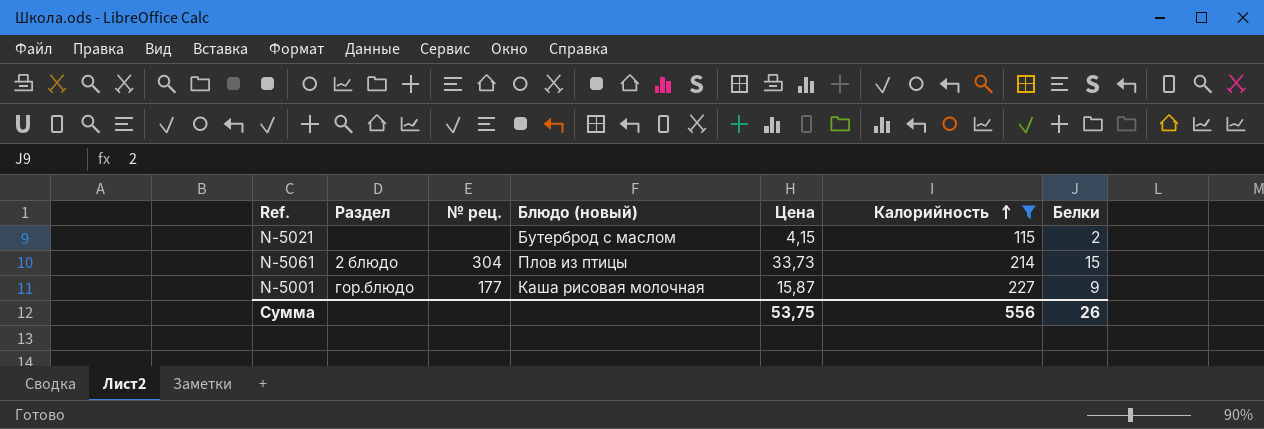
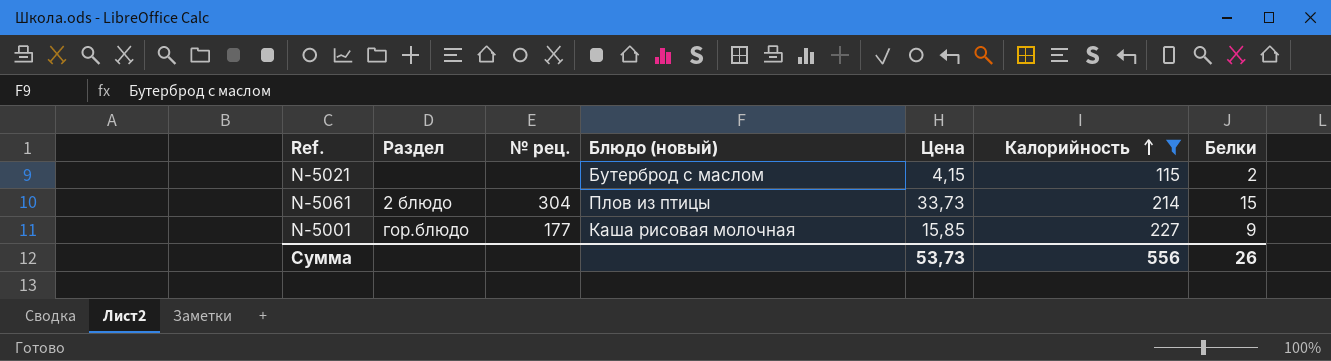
N-5001 | Цена: 15,87 -> 15,85
Сумма | Цена: 53,75 -> 53,73

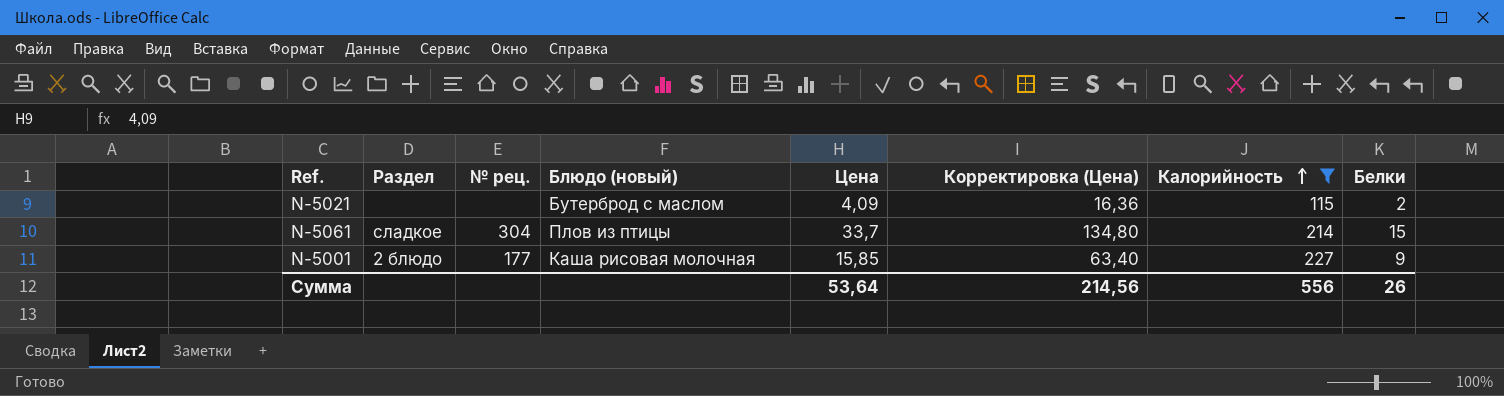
column Корректировка (Цена) | formula: none -> [Цена] * 4
N-5021 | Цена: 4,15 -> 4,09
N-5061 | Раздел: 2 блюдо -> сладкое
N-5061 | Цена: 33,73 -> 33,7
N-5001 | Раздел: гор.блюдо -> 2 блюдо
Сумма | Цена: 53,73 -> 53,64

